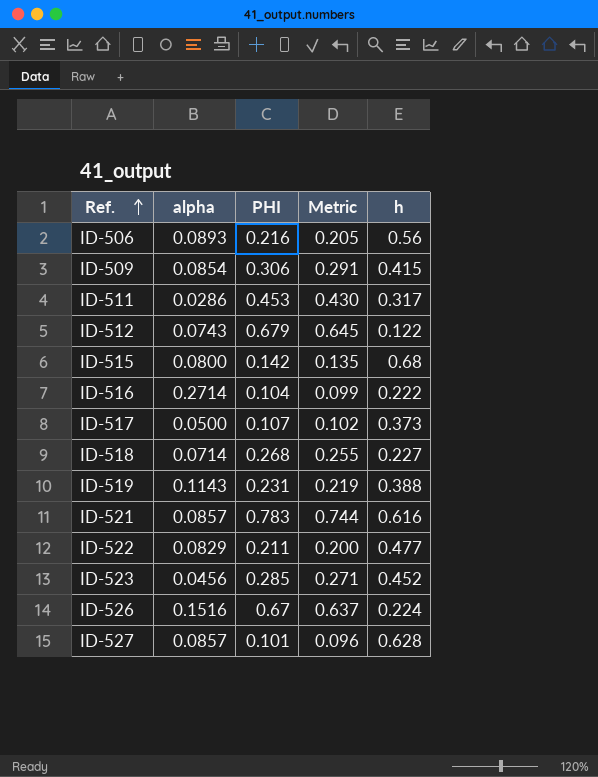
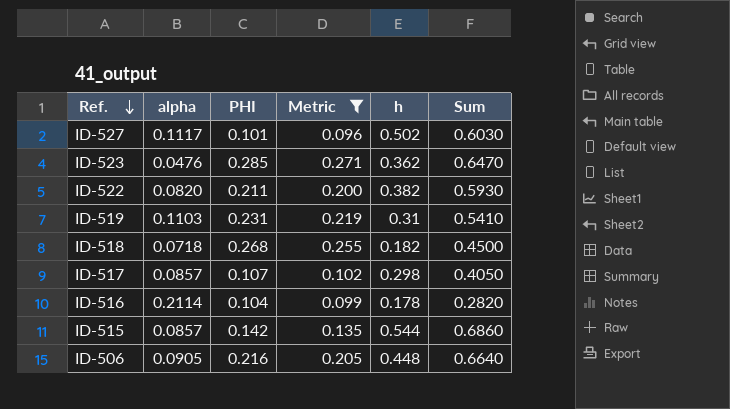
filter: none -> Metric <= 0.271
row order: Ref. ascending -> Ref. descending
column Sum | formula: none -> [PHI] + [h]
ID-527 | alpha: 0.0857 -> 0.1117
ID-527 | h: 0.628 -> 0.502
ID-523 | alpha: 0.0456 -> 0.0476
ID-523 | h: 0.452 -> 0.362
ID-522 | alpha: 0.0829 -> 0.0820
ID-522 | h: 0.477 -> 0.382
ID-519 | alpha: 0.1143 -> 0.1103
ID-519 | h: 0.388 -> 0.31
ID-518 | alpha: 0.0714 -> 0.0718
ID-518 | h: 0.227 -> 0.182
ID-517 | alpha: 0.0500 -> 0.0857
ID-517 | h: 0.373 -> 0.298
ID-516 | alpha: 0.2714 -> 0.2114
ID-516 | h: 0.222 -> 0.178
ID-515 | alpha: 0.0800 -> 0.0857
ID-515 | h: 0.68 -> 0.544
ID-506 | alpha: 0.0893 -> 0.0905
ID-506 | h: 0.56 -> 0.448

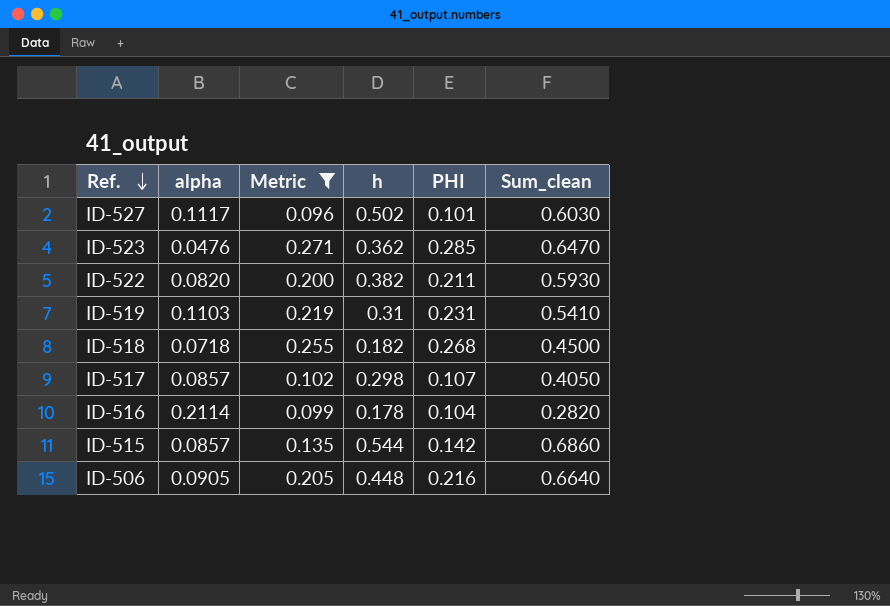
column PHI | position: 3 -> 5
column name: Sum -> Sum_clean

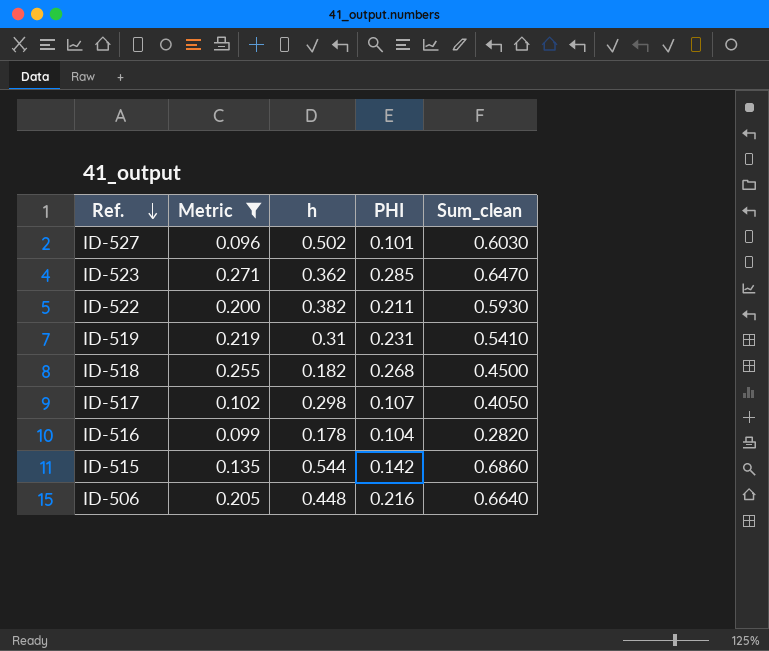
column alpha | position: 2 -> none

